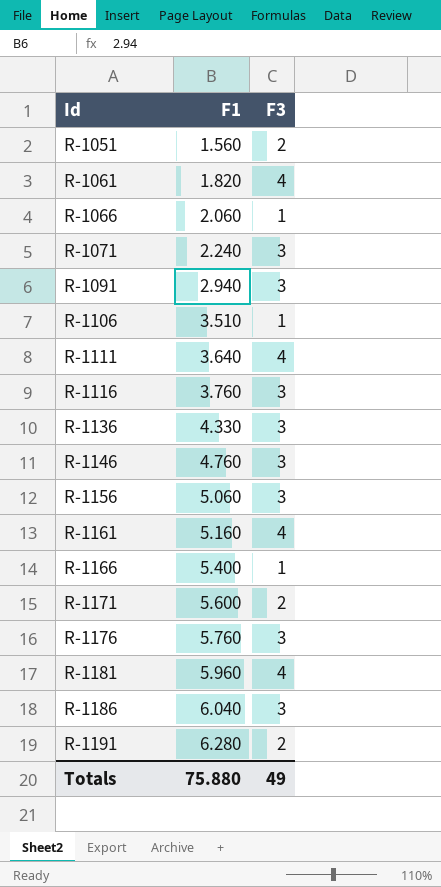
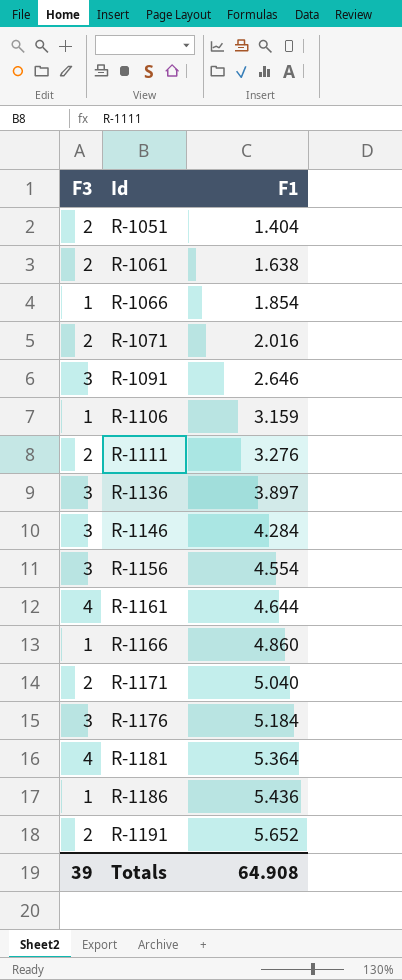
column F3 | position: 3 -> 1
row R-1116: 3.760 | 3 -> none
R-1051 | F1: 1.560 -> 1.404
R-1061 | F3: 4 -> 2
R-1061 | F1: 1.820 -> 1.638
R-1066 | F1: 2.060 -> 1.854
R-1071 | F3: 3 -> 2
R-1071 | F1: 2.240 -> 2.016
R-1091 | F1: 2.940 -> 2.646
R-1106 | F1: 3.510 -> 3.159
R-1111 | F3: 4 -> 2
R-1111 | F1: 3.640 -> 3.276
R-1136 | F1: 4.330 -> 3.897
R-1146 | F1: 4.760 -> 4.284
R-1156 | F1: 5.060 -> 4.554
R-1161 | F1: 5.160 -> 4.644
R-1166 | F1: 5.400 -> 4.860
R-1171 | F1: 5.600 -> 5.040
R-1176 | F1: 5.760 -> 5.184
R-1181 | F1: 5.960 -> 5.364
R-1186 | F3: 3 -> 1
R-1186 | F1: 6.040 -> 5.436
R-1191 | F1: 6.280 -> 5.652
Totals | F3: 49 -> 39
Totals | F1: 75.880 -> 64.908

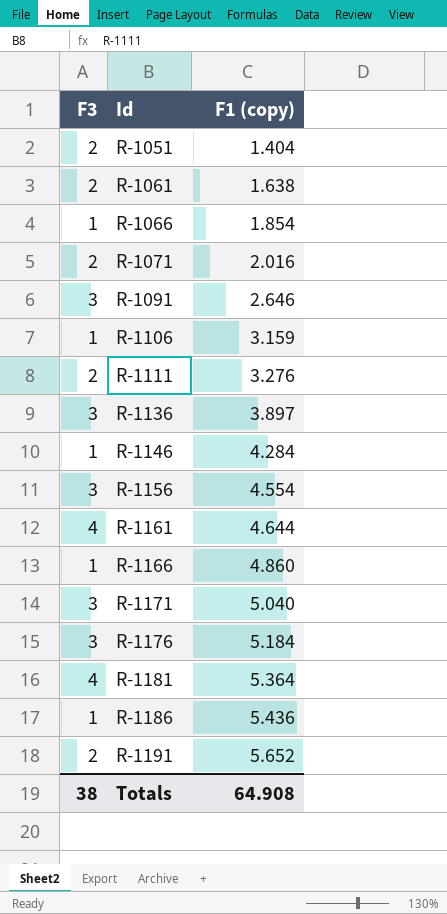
column name: F1 -> F1 (copy)
R-1146 | F3: 3 -> 1
R-1171 | F3: 2 -> 3
Totals | F3: 39 -> 38

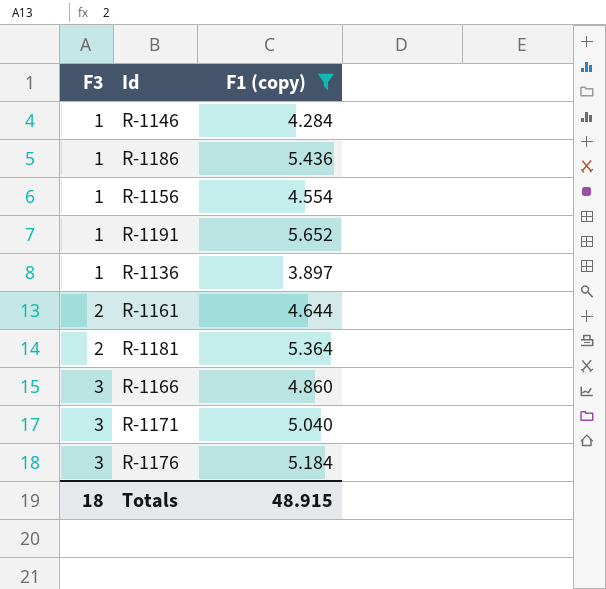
filter: none -> F1 (copy) >= 3.897
row order: Id ascending -> F3 ascending
R-1156 | F3: 3 -> 1
R-1191 | F3: 2 -> 1
R-1136 | F3: 3 -> 1
R-1161 | F3: 4 -> 2
R-1181 | F3: 4 -> 2
R-1166 | F3: 1 -> 3
Totals | F3: 38 -> 18
Totals | F1 (copy): 64.908 -> 48.915

